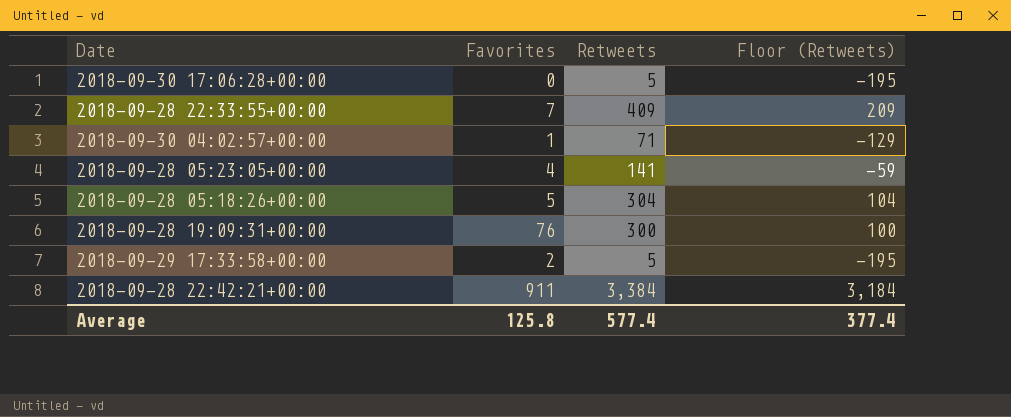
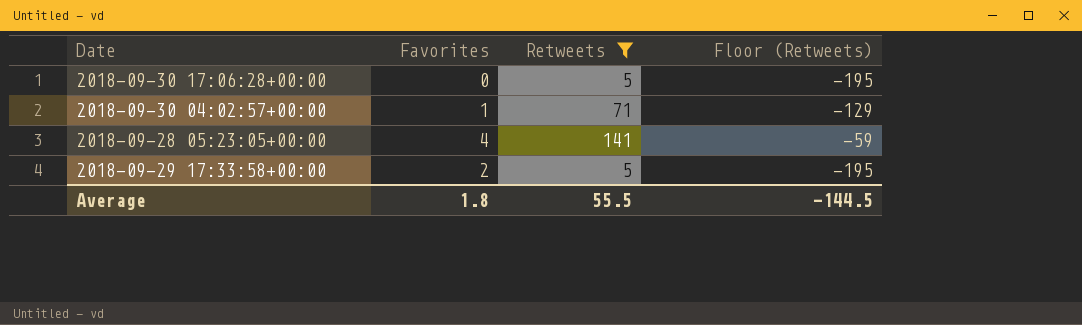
filter: none -> Retweets <= 141
Average | Favorites: 125.8 -> 1.8
Average | Retweets: 577.4 -> 55.5
Average | Floor (Retweets): 377.4 -> -144.5

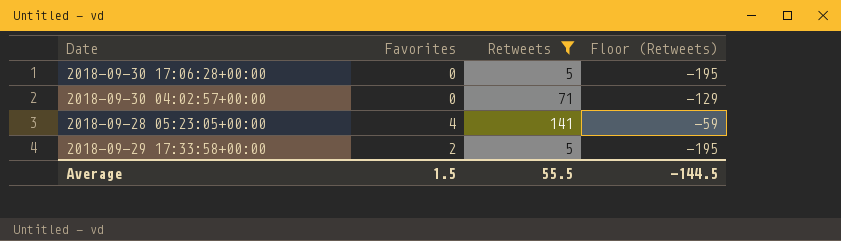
2018-09-30 04:02:57+00:00 | Favorites: 1 -> 0
Average | Favorites: 1.8 -> 1.5

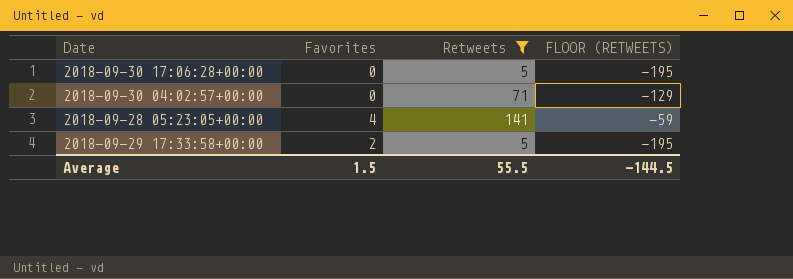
column name: Floor (Retweets) -> FLOOR (RETWEETS)

